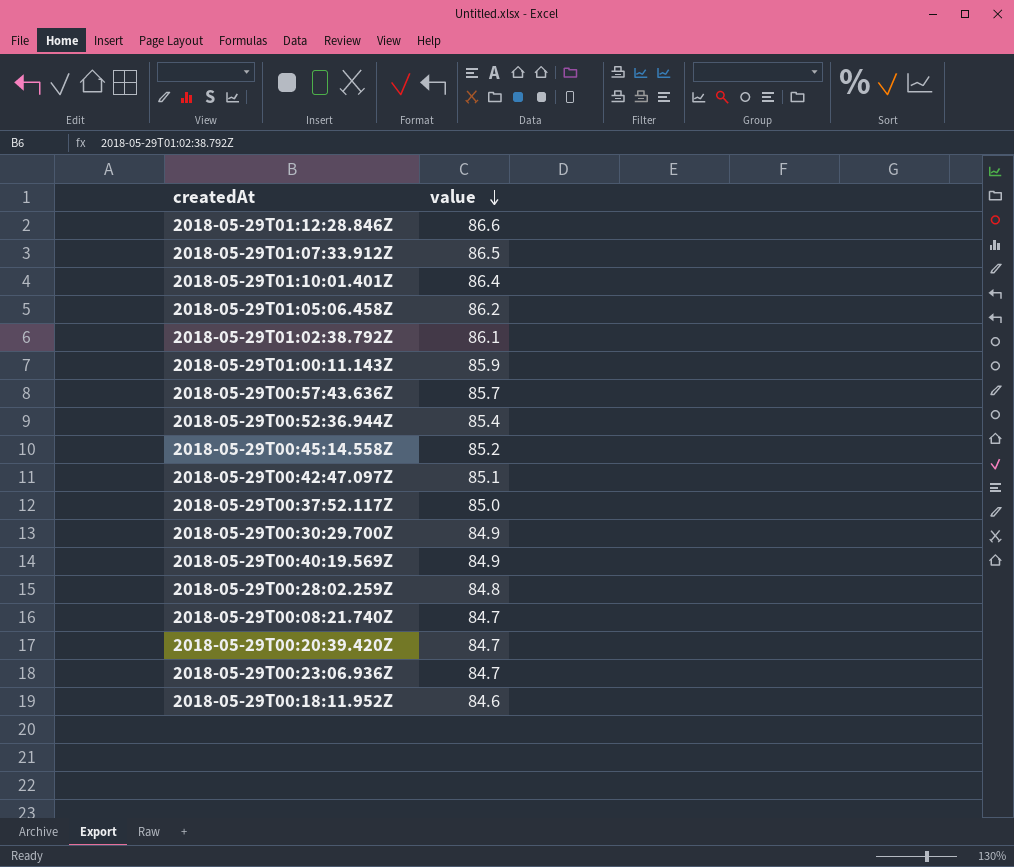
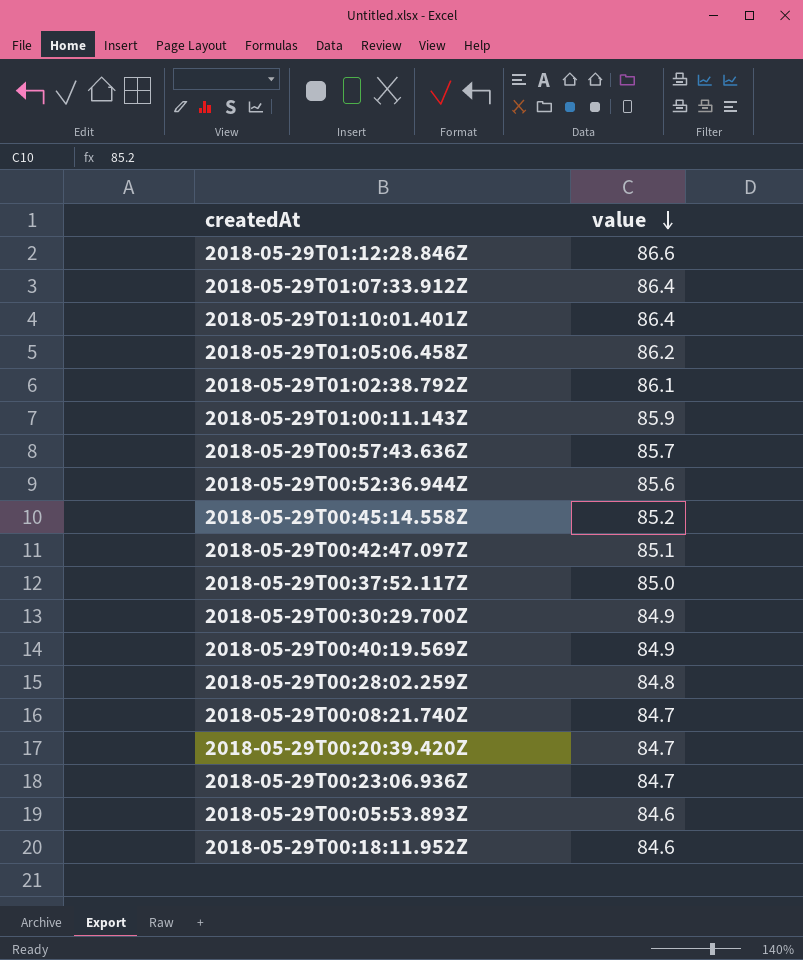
2018-05-29T01:07:33.912Z | value: 86.5 -> 86.4
2018-05-29T00:52:36.944Z | value: 85.4 -> 85.6
row 2018-05-29T00:05:53.893Z: none -> 84.6

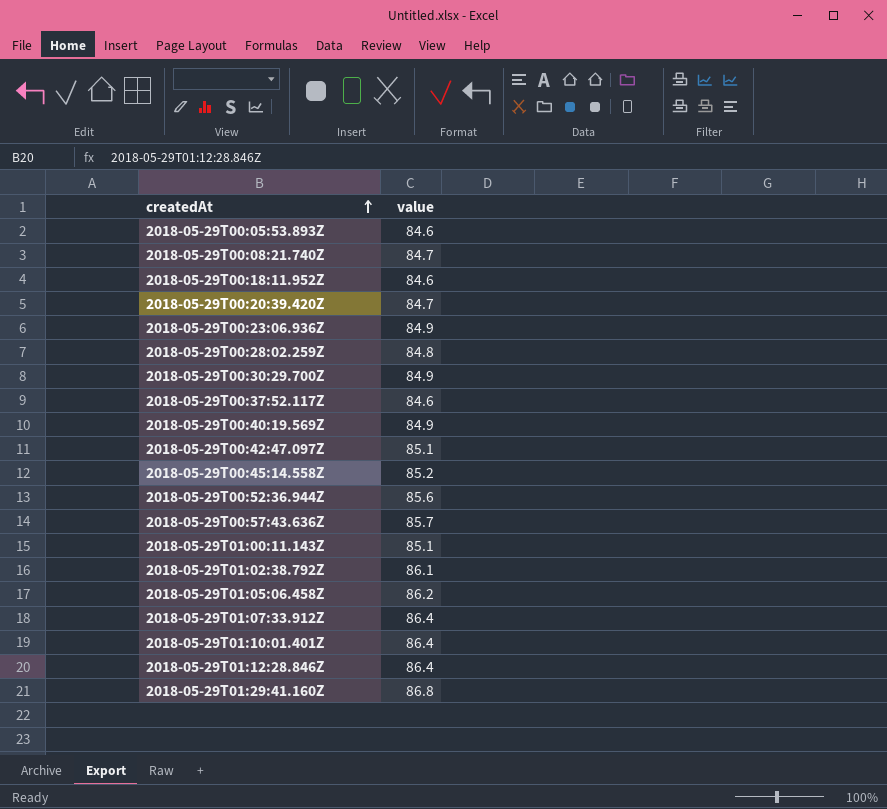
row order: value descending -> createdAt ascending
2018-05-29T00:23:06.936Z | value: 84.7 -> 84.9
2018-05-29T00:37:52.117Z | value: 85.0 -> 84.6
2018-05-29T01:00:11.143Z | value: 85.9 -> 85.1
2018-05-29T01:12:28.846Z | value: 86.6 -> 86.4
row 2018-05-29T01:29:41.160Z: none -> 86.8

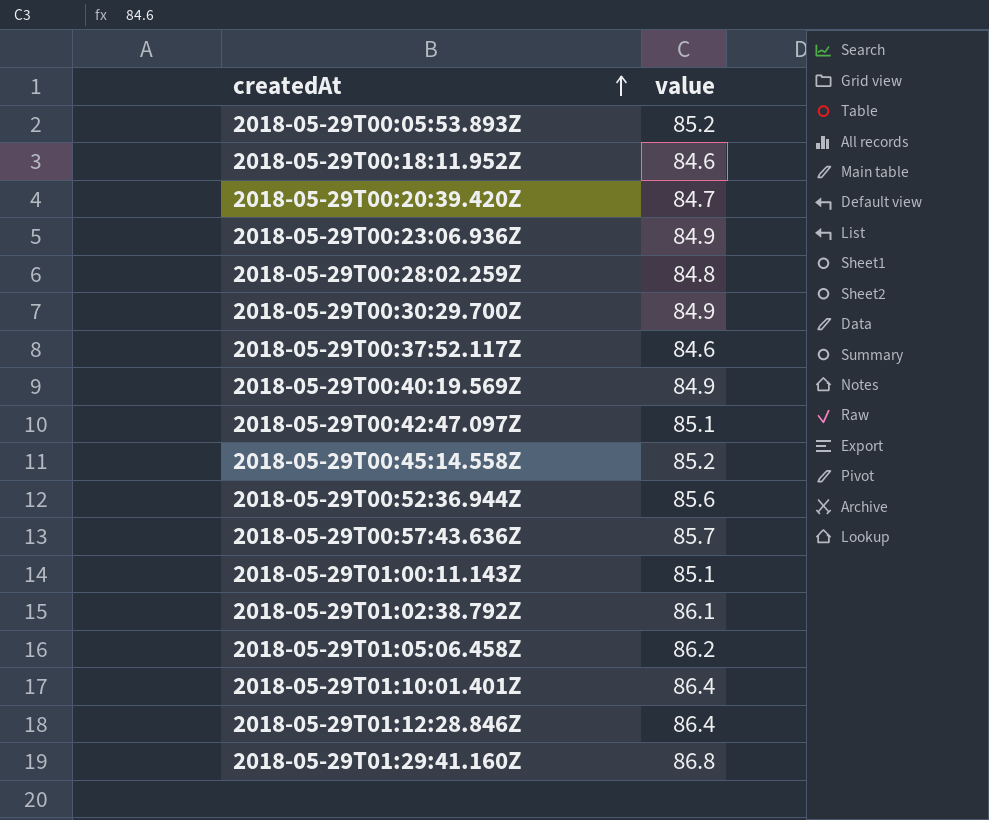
row 2018-05-29T00:08:21.740Z: 84.7 -> none
row 2018-05-29T01:07:33.912Z: 86.4 -> none
2018-05-29T00:05:53.893Z | value: 84.6 -> 85.2

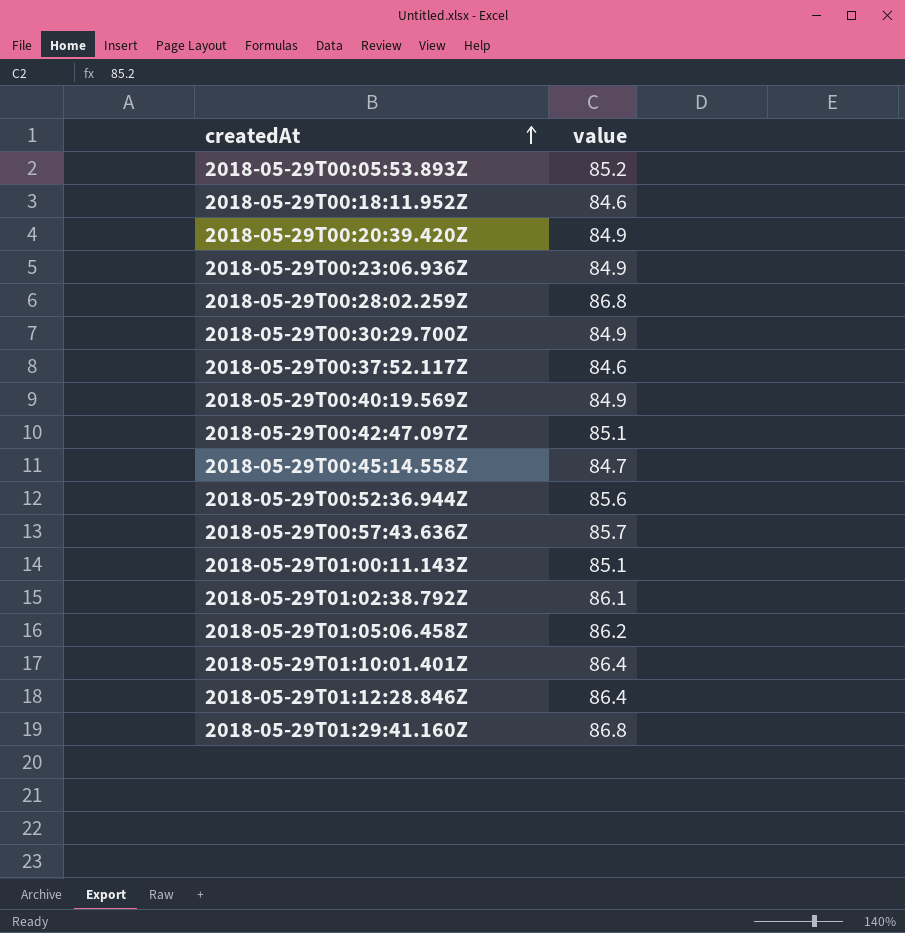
2018-05-29T00:20:39.420Z | value: 84.7 -> 84.9
2018-05-29T00:28:02.259Z | value: 84.8 -> 86.8
2018-05-29T00:45:14.558Z | value: 85.2 -> 84.7

